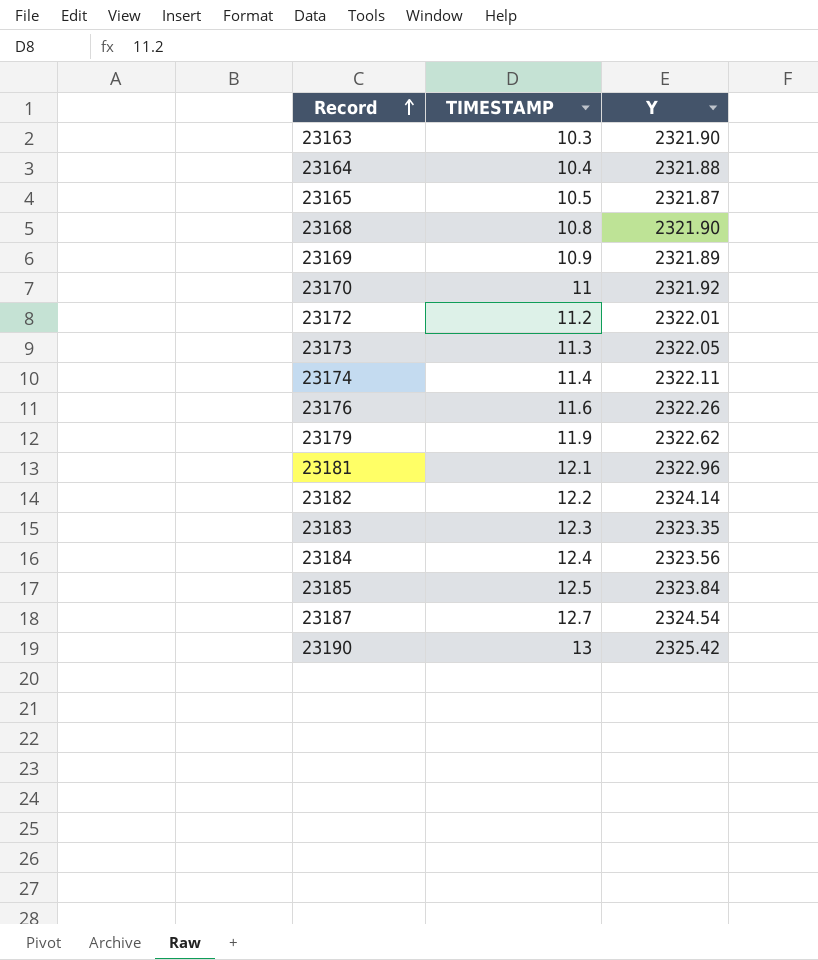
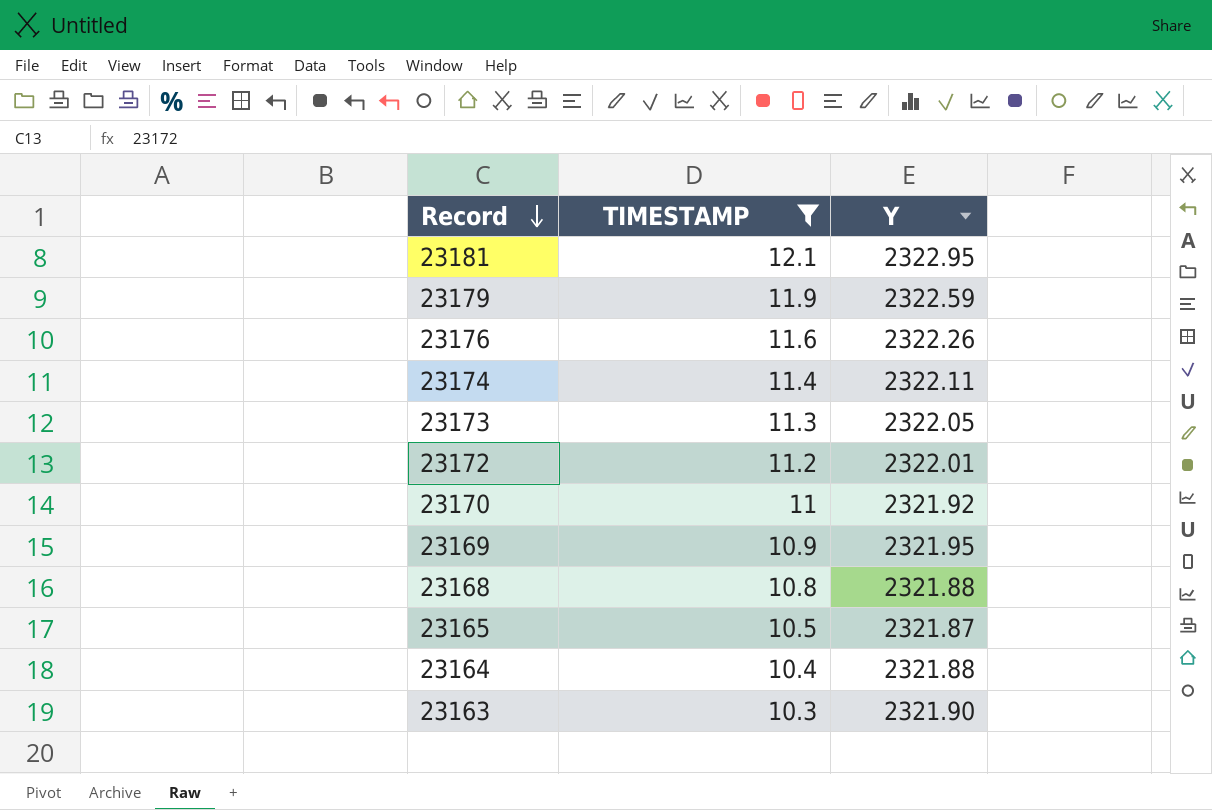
filter: none -> TIMESTAMP <= 12.1
row order: Record ascending -> Record descending
23181 | Y: 2322.96 -> 2322.95
23179 | Y: 2322.62 -> 2322.59
23169 | Y: 2321.89 -> 2321.95
23168 | Y: 2321.90 -> 2321.88

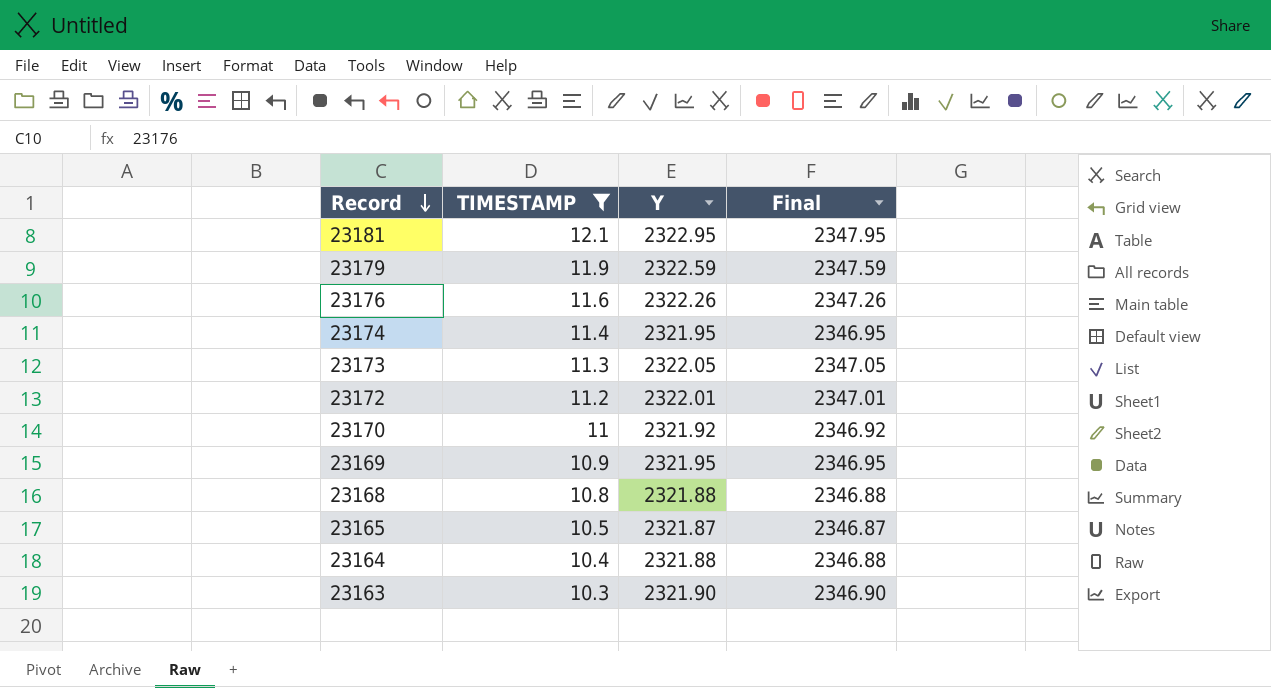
column Final | formula: none -> [Y] + 25
23174 | Y: 2322.11 -> 2321.95

